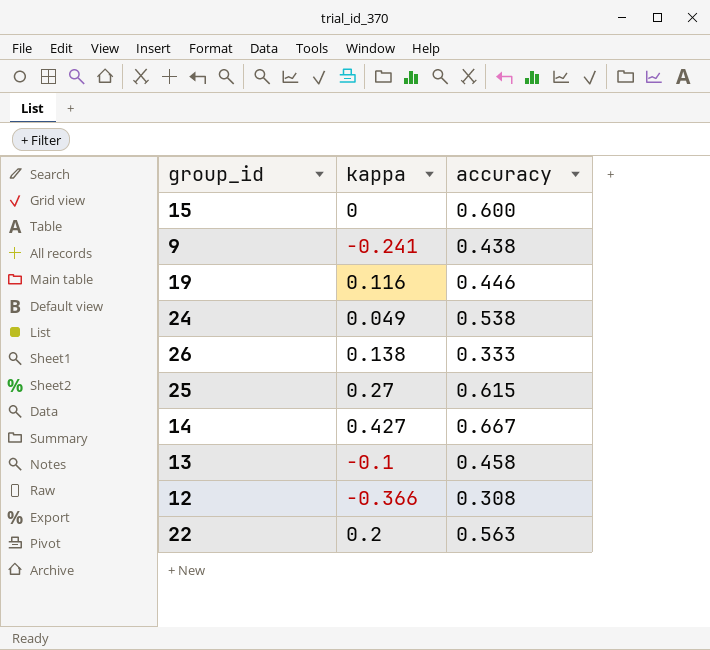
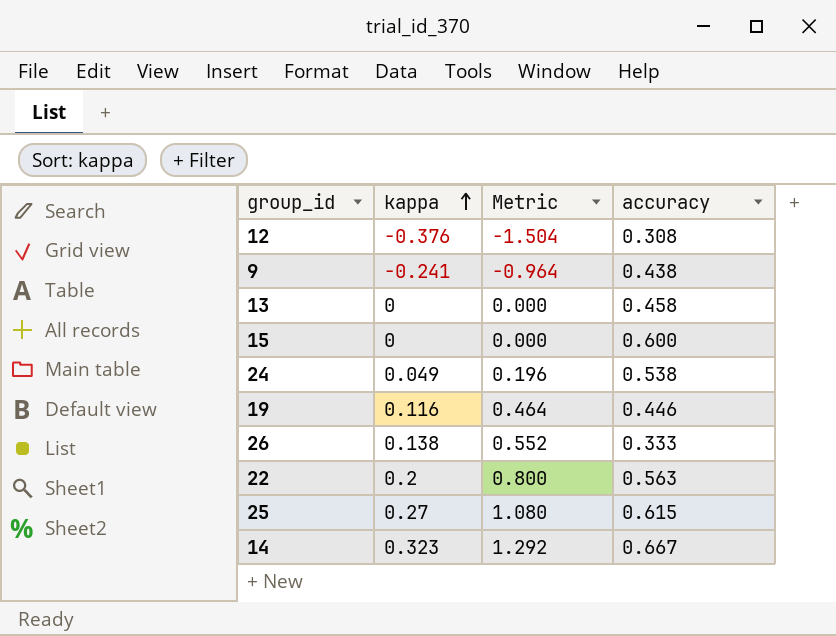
row order: none -> kappa ascending
column Metric | formula: none -> [kappa] * 4
12 | kappa: -0.366 -> -0.376
13 | kappa: -0.1 -> 0
14 | kappa: 0.427 -> 0.323

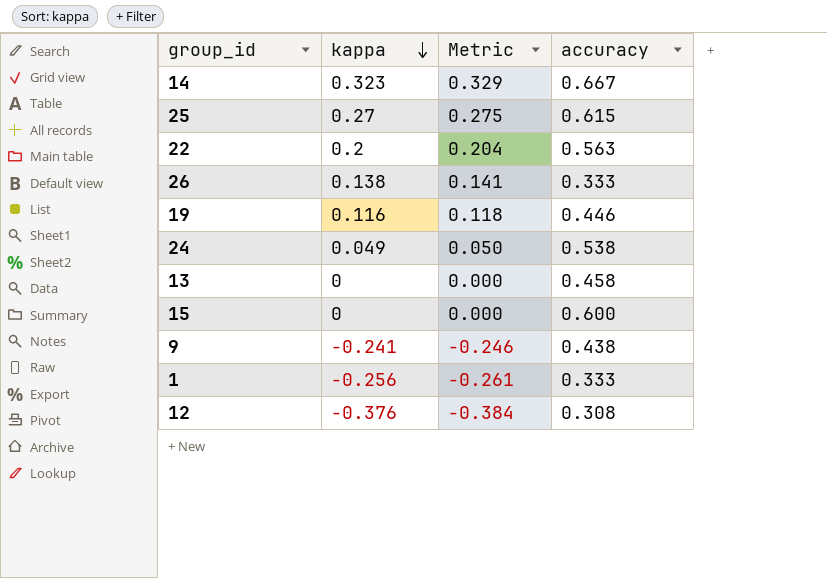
row order: kappa ascending -> kappa descending
column Metric | formula: [kappa] * 4 -> [kappa] * 1.02
row 1: none -> -0.256 | -0.261 | 0.333

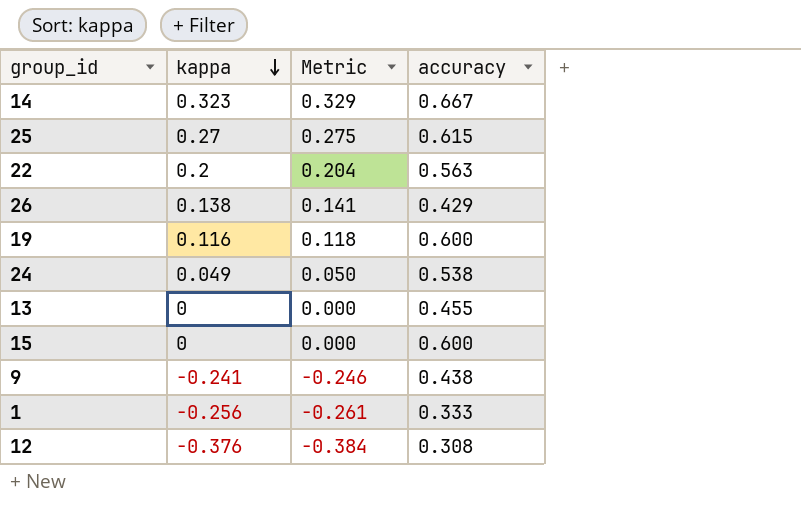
26 | accuracy: 0.333 -> 0.429
19 | accuracy: 0.446 -> 0.600
13 | accuracy: 0.458 -> 0.455

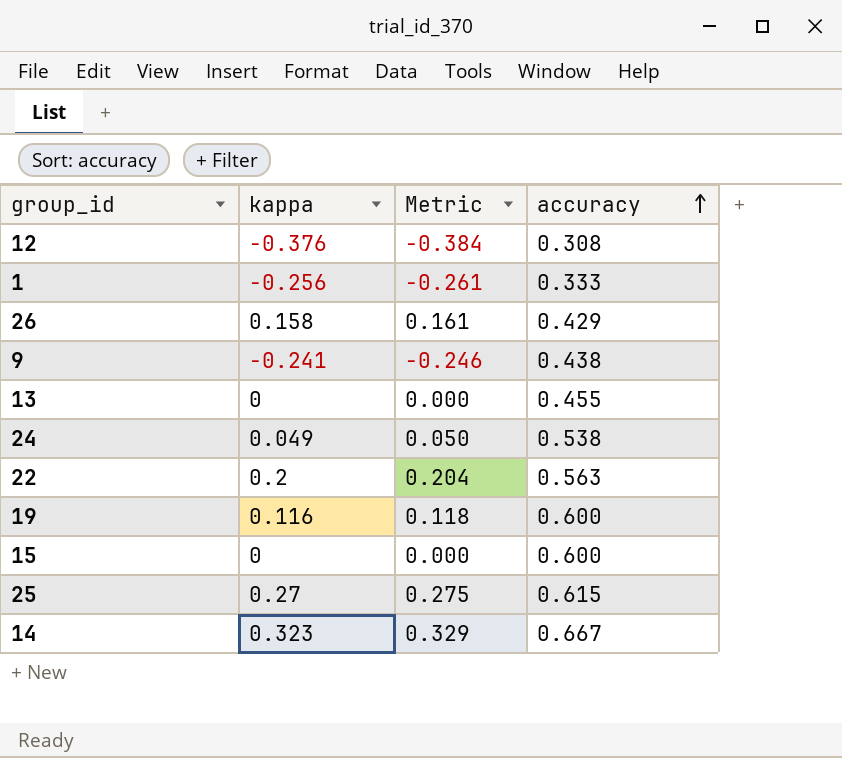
row order: kappa descending -> accuracy ascending
26 | kappa: 0.138 -> 0.158
26 | Metric: 0.141 -> 0.161

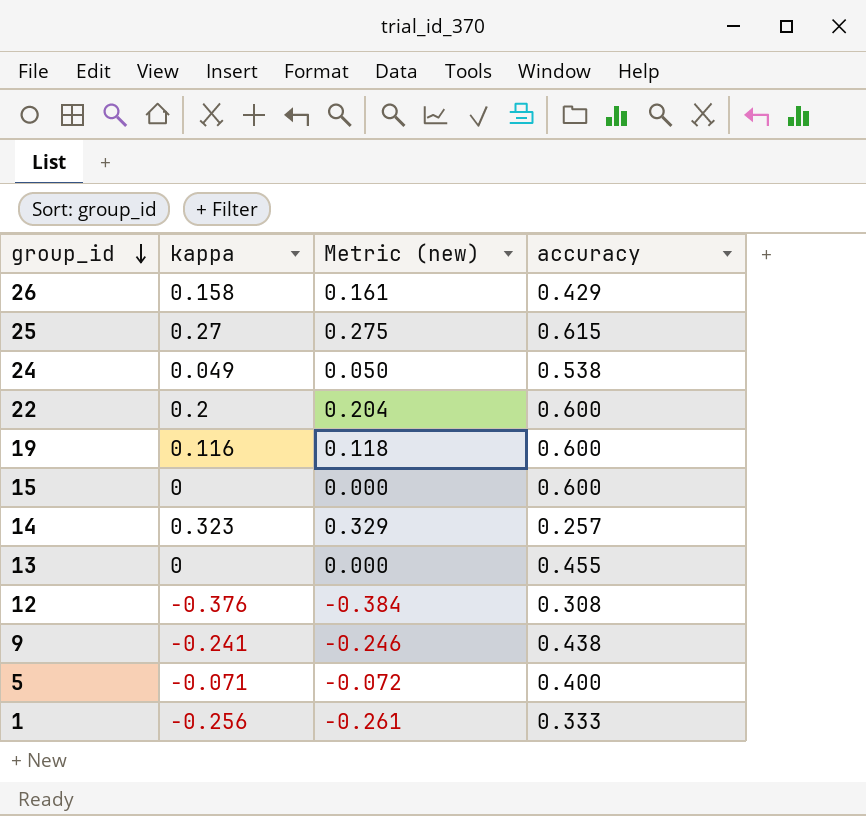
row order: accuracy ascending -> group_id descending
column name: Metric -> Metric (new)
22 | accuracy: 0.563 -> 0.600
14 | accuracy: 0.667 -> 0.257
row 5: none -> -0.071 | -0.072 | 0.400

